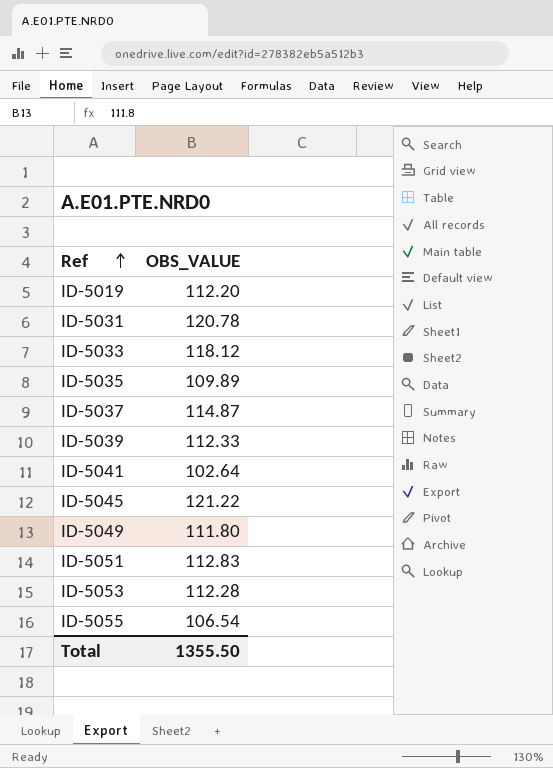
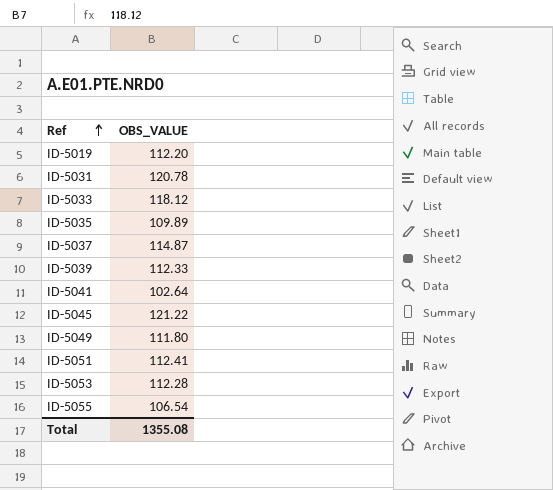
ID-5051 | OBS_VALUE: 112.83 -> 112.41
Total | OBS_VALUE: 1355.50 -> 1355.08

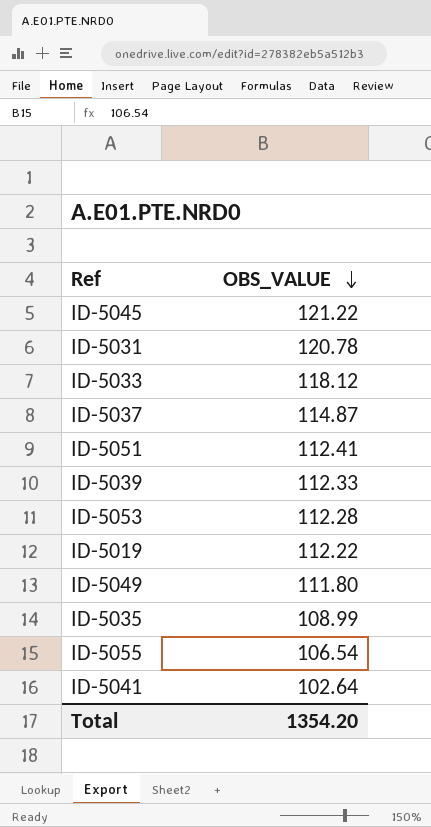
row order: Ref ascending -> OBS_VALUE descending
ID-5019 | OBS_VALUE: 112.20 -> 112.22
ID-5035 | OBS_VALUE: 109.89 -> 108.99
Total | OBS_VALUE: 1355.08 -> 1354.20

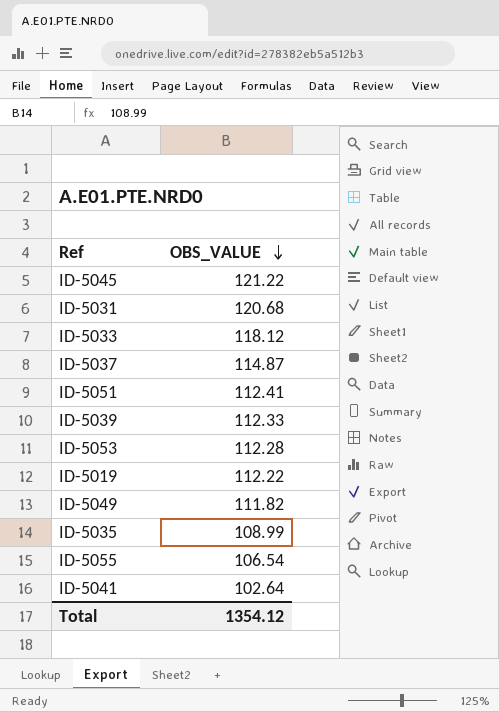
ID-5031 | OBS_VALUE: 120.78 -> 120.68
ID-5049 | OBS_VALUE: 111.80 -> 111.82
Total | OBS_VALUE: 1354.20 -> 1354.12

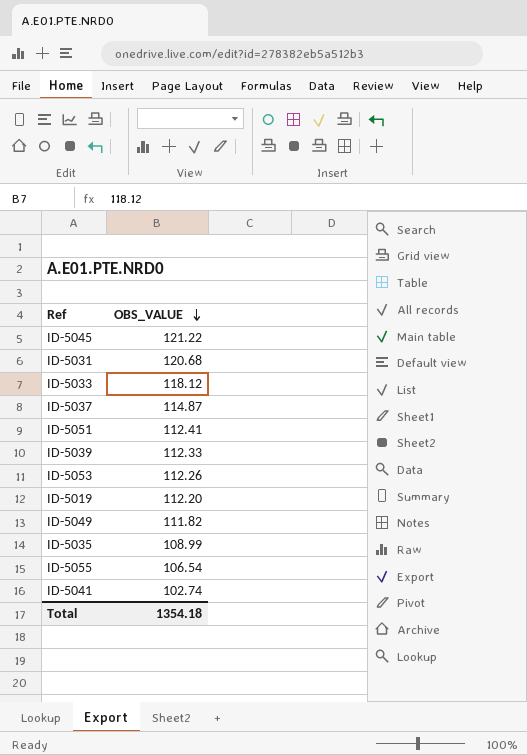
ID-5053 | OBS_VALUE: 112.28 -> 112.26
ID-5019 | OBS_VALUE: 112.22 -> 112.20
ID-5041 | OBS_VALUE: 102.64 -> 102.74
Total | OBS_VALUE: 1354.12 -> 1354.18

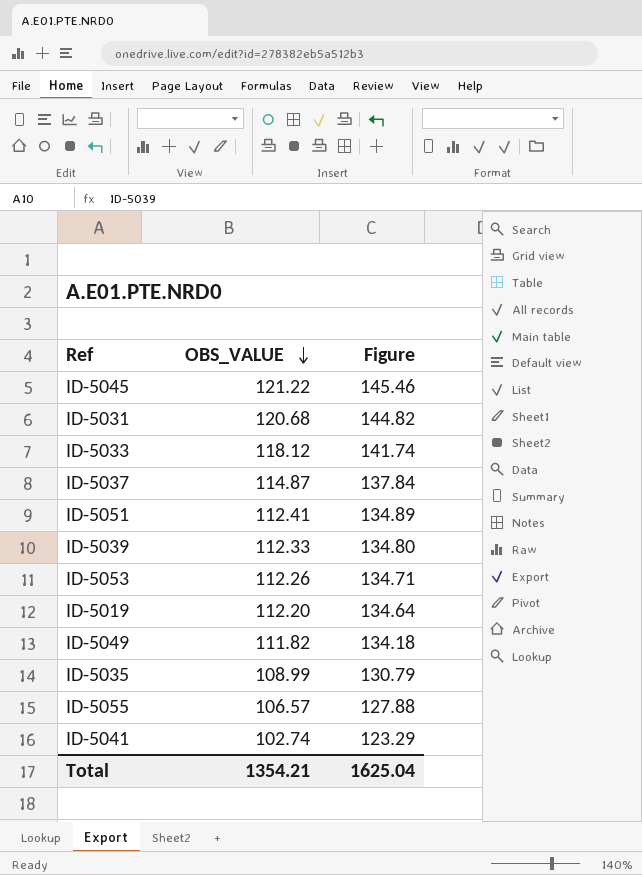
column Figure | formula: none -> [OBS_VALUE] * 1.2
ID-5055 | OBS_VALUE: 106.54 -> 106.57
Total | OBS_VALUE: 1354.18 -> 1354.21

